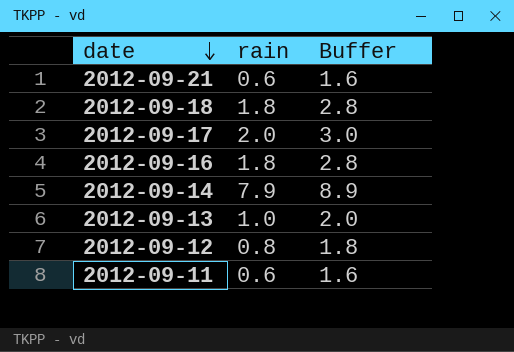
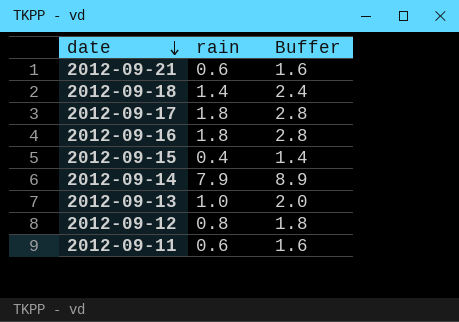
2012-09-18 | rain: 1.8 -> 1.4
2012-09-18 | Buffer: 2.8 -> 2.4
2012-09-17 | rain: 2.0 -> 1.8
2012-09-17 | Buffer: 3.0 -> 2.8
row 2012-09-15: none -> 0.4 | 1.4

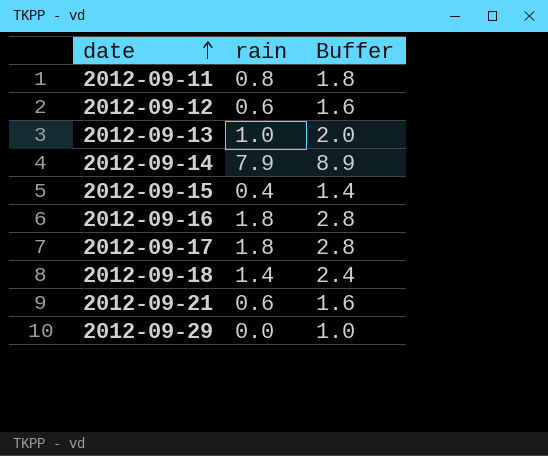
row order: date descending -> date ascending
2012-09-11 | rain: 0.6 -> 0.8
2012-09-11 | Buffer: 1.6 -> 1.8
2012-09-12 | rain: 0.8 -> 0.6
2012-09-12 | Buffer: 1.8 -> 1.6
row 2012-09-29: none -> 0.0 | 1.0

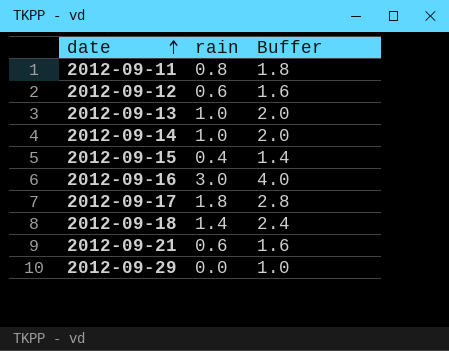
2012-09-14 | rain: 7.9 -> 1.0
2012-09-14 | Buffer: 8.9 -> 2.0
2012-09-16 | rain: 1.8 -> 3.0
2012-09-16 | Buffer: 2.8 -> 4.0

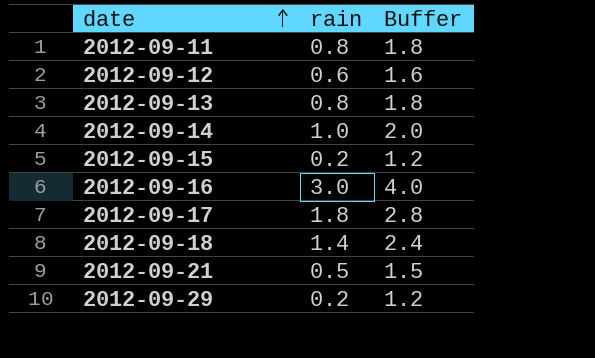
2012-09-13 | rain: 1.0 -> 0.8
2012-09-13 | Buffer: 2.0 -> 1.8
2012-09-15 | rain: 0.4 -> 0.2
2012-09-15 | Buffer: 1.4 -> 1.2
2012-09-21 | rain: 0.6 -> 0.5
2012-09-21 | Buffer: 1.6 -> 1.5
2012-09-29 | rain: 0.0 -> 0.2
2012-09-29 | Buffer: 1.0 -> 1.2

